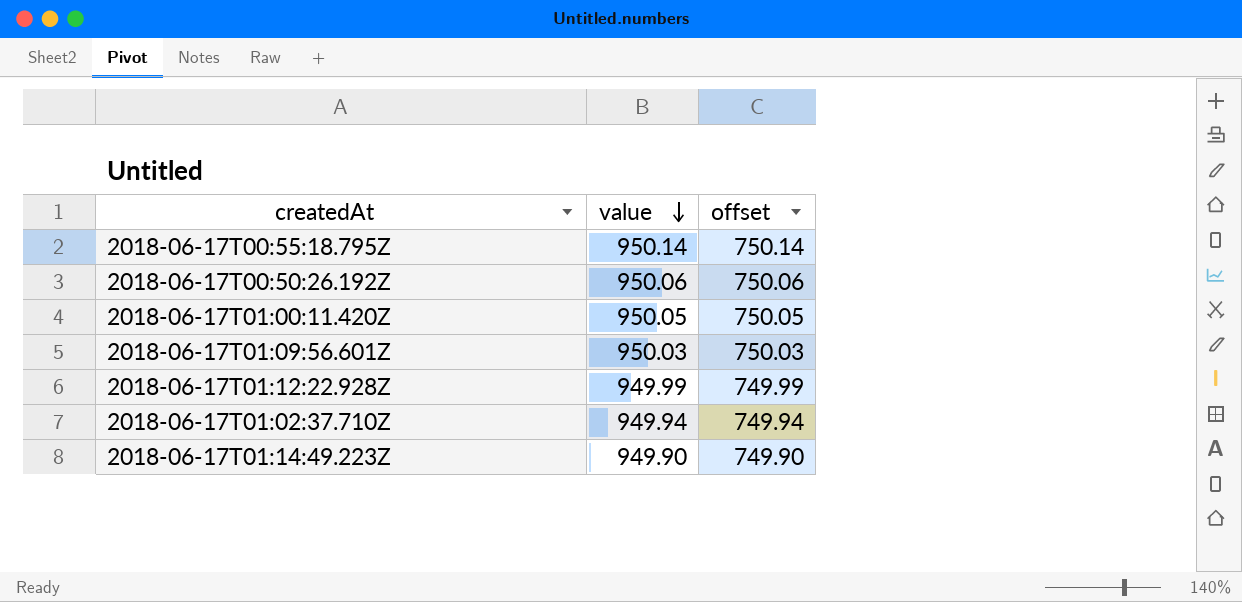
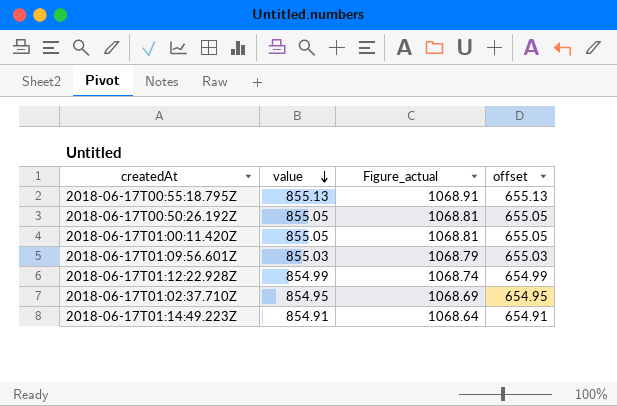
column Figure_actual | formula: none -> [value] * 1.25
2018-06-17T00:55:18.795Z | value: 950.14 -> 855.13
2018-06-17T00:55:18.795Z | offset: 750.14 -> 655.13
2018-06-17T00:50:26.192Z | value: 950.06 -> 855.05
2018-06-17T00:50:26.192Z | offset: 750.06 -> 655.05
2018-06-17T01:00:11.420Z | value: 950.05 -> 855.05
2018-06-17T01:00:11.420Z | offset: 750.05 -> 655.05
2018-06-17T01:09:56.601Z | value: 950.03 -> 855.03
2018-06-17T01:09:56.601Z | offset: 750.03 -> 655.03
2018-06-17T01:12:22.928Z | value: 949.99 -> 854.99
2018-06-17T01:12:22.928Z | offset: 749.99 -> 654.99
2018-06-17T01:02:37.710Z | value: 949.94 -> 854.95
2018-06-17T01:02:37.710Z | offset: 749.94 -> 654.95
2018-06-17T01:14:49.223Z | value: 949.90 -> 854.91
2018-06-17T01:14:49.223Z | offset: 749.90 -> 654.91

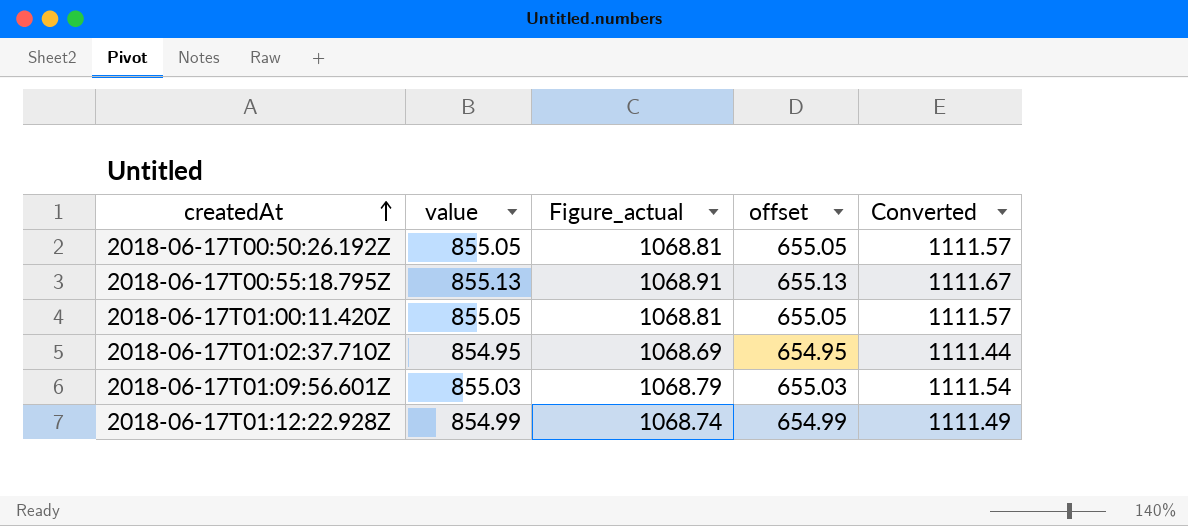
row order: value descending -> createdAt ascending
column Converted | formula: none -> [value] * 1.3
row 2018-06-17T01:14:49.223Z: 854.91 | 1068.64 | 654.91 -> none

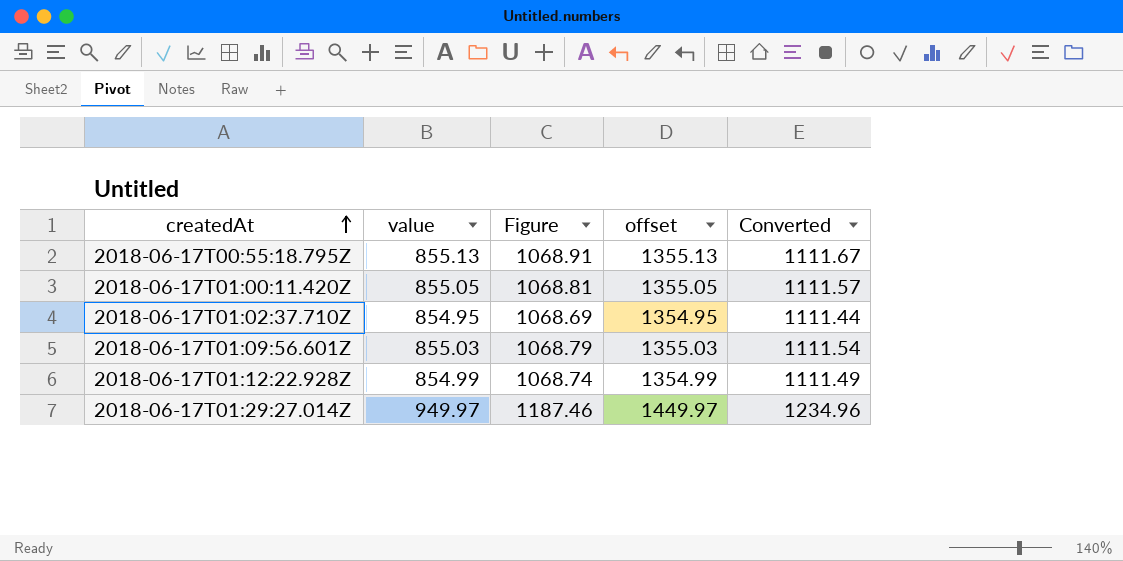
column name: Figure_actual -> Figure
column offset | formula: [value] - 200 -> [value] + 500
row 2018-06-17T00:50:26.192Z: 855.05 | 1068.81 | 655.05 | 1111.57 -> none
row 2018-06-17T01:29:27.014Z: none -> 949.97 | 1187.46 | 1449.97 | 1234.96

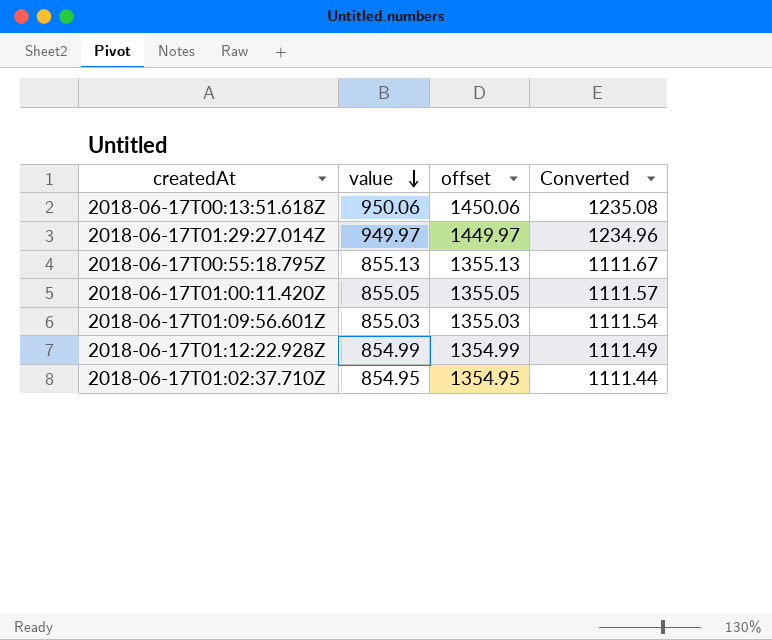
row order: createdAt ascending -> value descending
column Figure | formula: [value] * 1.25 -> none
row 2018-06-17T00:13:51.618Z: none -> 950.06 | 1450.06 | 1235.08

